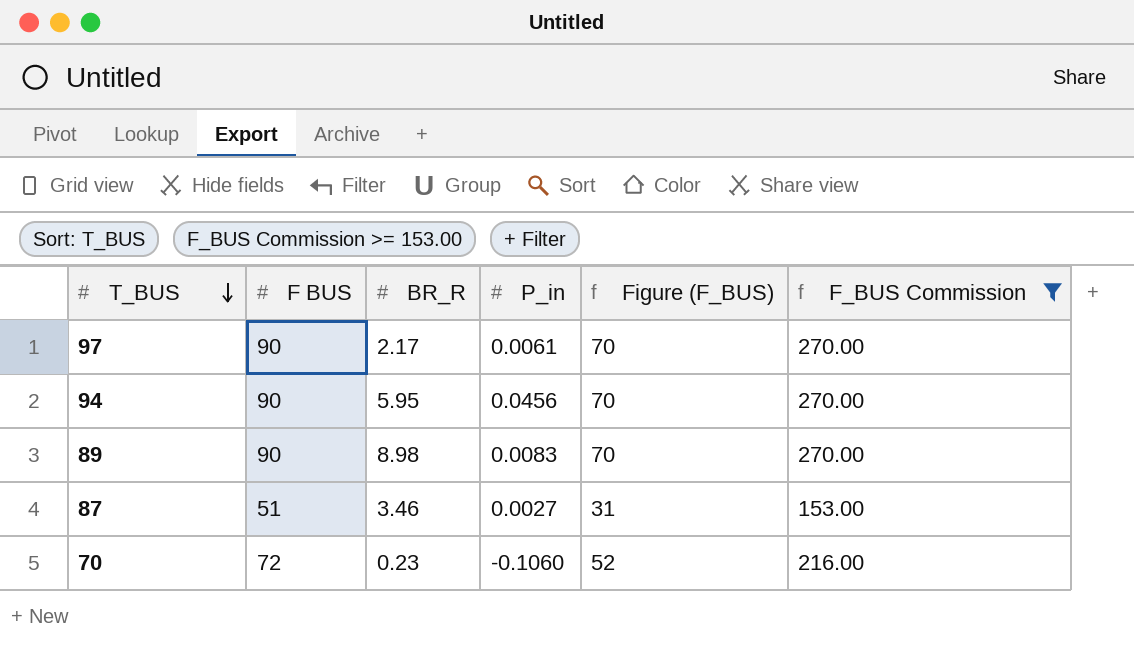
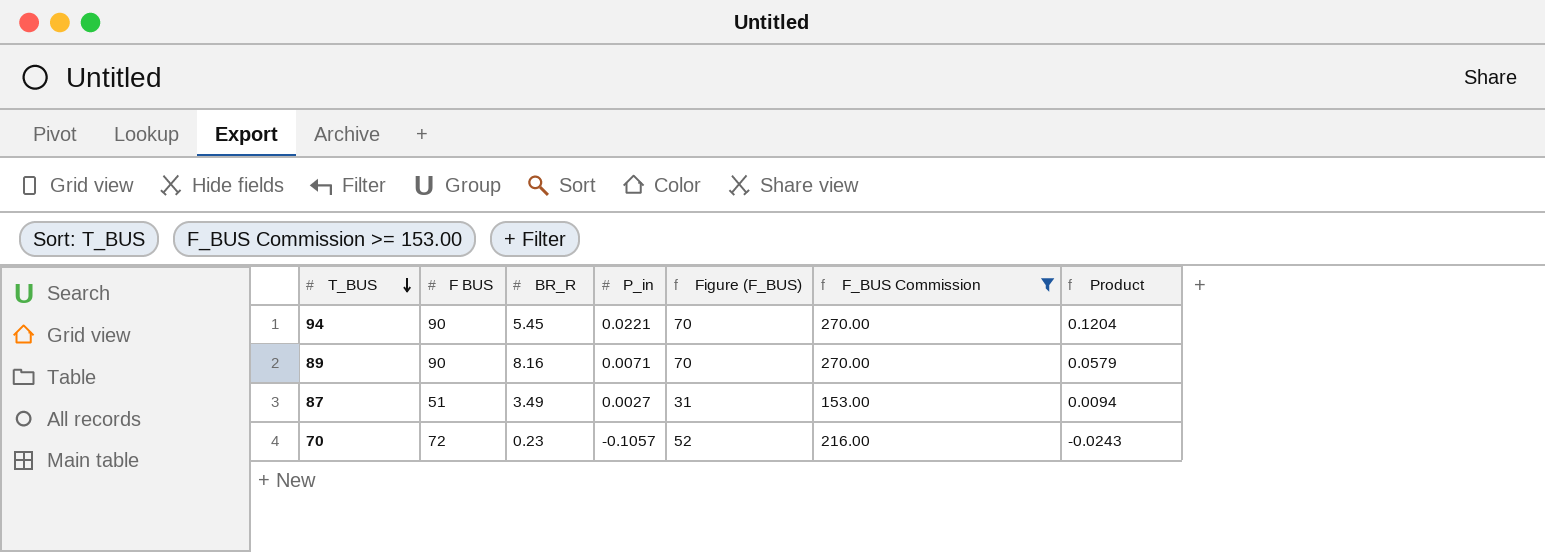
column Product | formula: none -> [BR_R] * [P_in]
row 97: 90 | 2.17 | 0.0061 | 70 | 270.00 -> none
94 | BR_R: 5.95 -> 5.45
94 | P_in: 0.0456 -> 0.0221
89 | BR_R: 8.98 -> 8.16
89 | P_in: 0.0083 -> 0.0071
87 | BR_R: 3.46 -> 3.49
70 | P_in: -0.1060 -> -0.1057

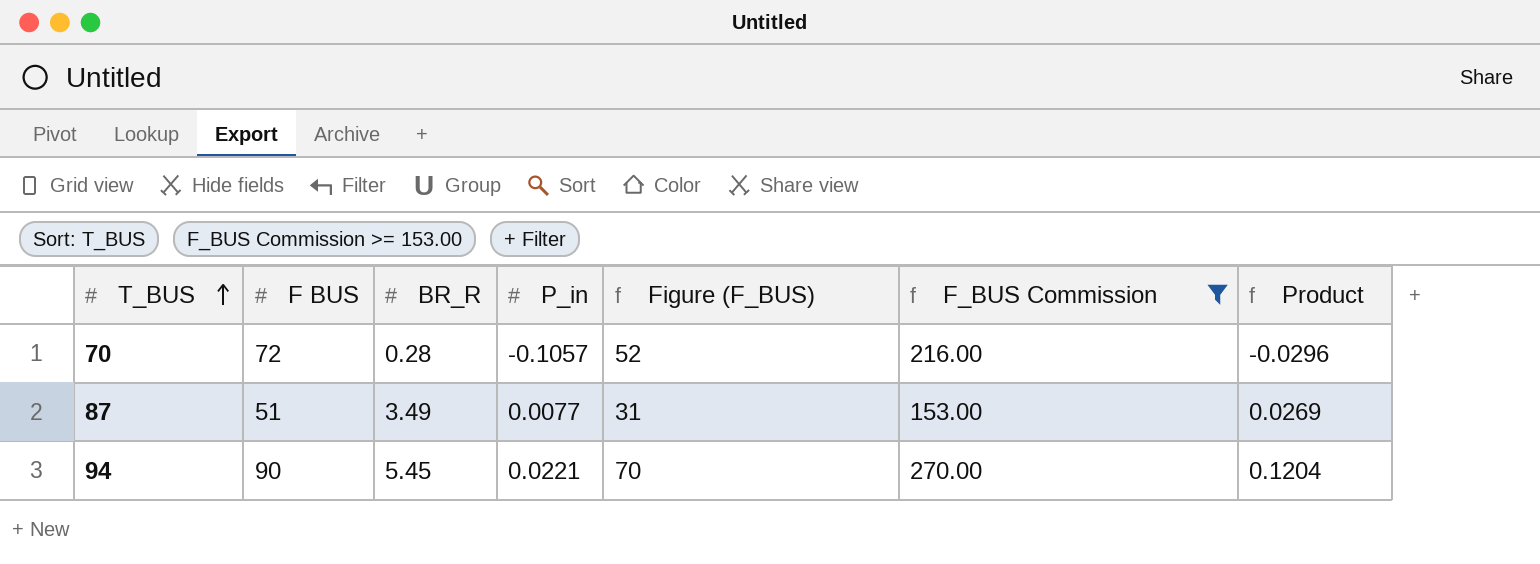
row order: T_BUS descending -> T_BUS ascending
row 89: 90 | 8.16 | 0.0071 | 70 | 270.00 | 0.0579 -> none
70 | BR_R: 0.23 -> 0.28
70 | Product: -0.0243 -> -0.0296
87 | P_in: 0.0027 -> 0.0077
87 | Product: 0.0094 -> 0.0269

